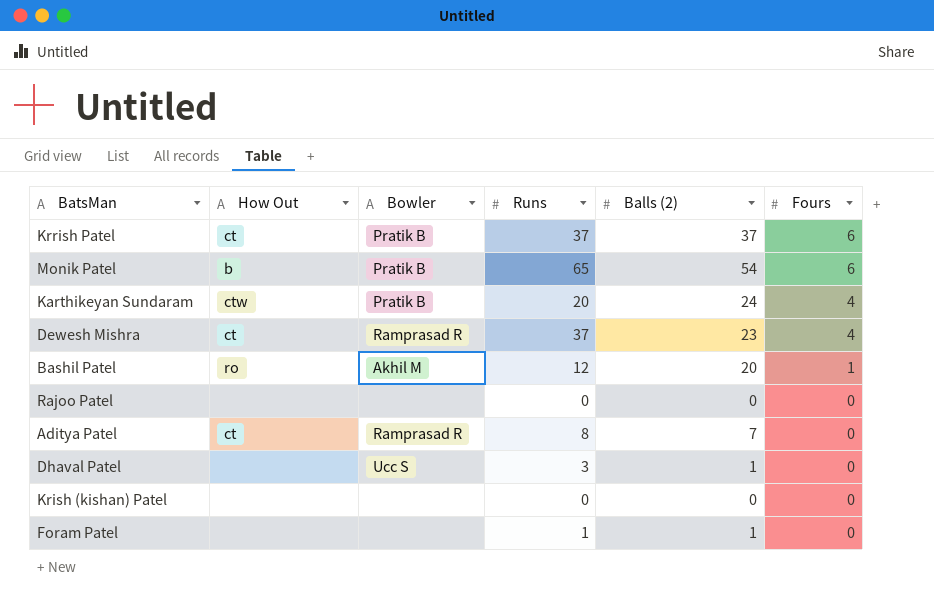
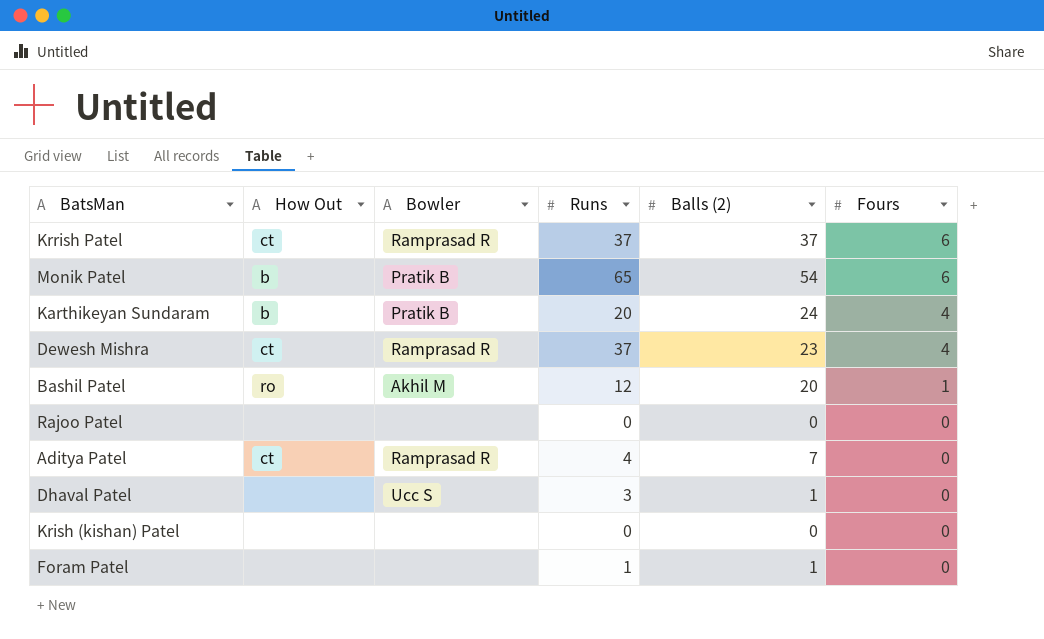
Krrish Patel | Bowler: Pratik B -> Ramprasad R
Karthikeyan Sundaram | How Out: ctw -> b
Aditya Patel | Runs: 8 -> 4

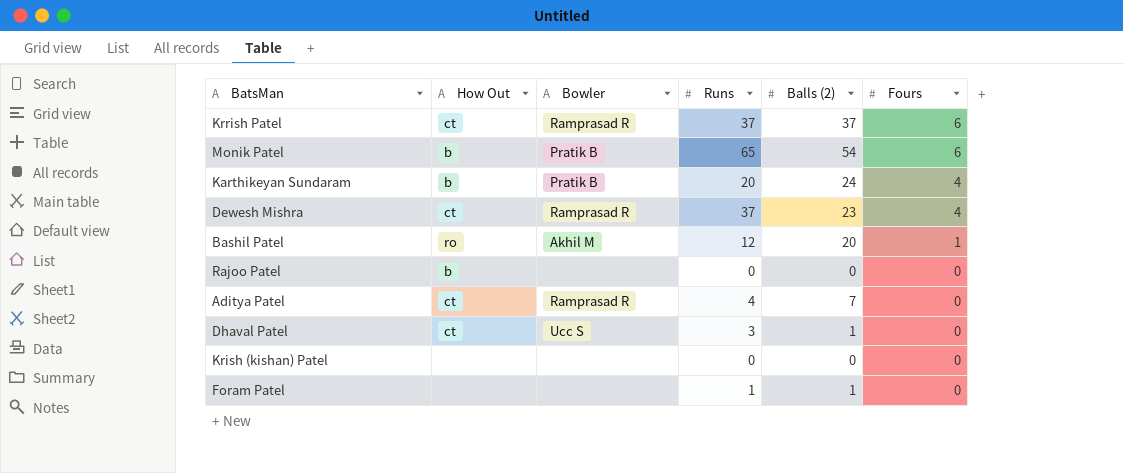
Rajoo Patel | How Out: none -> b
Dhaval Patel | How Out: none -> ct

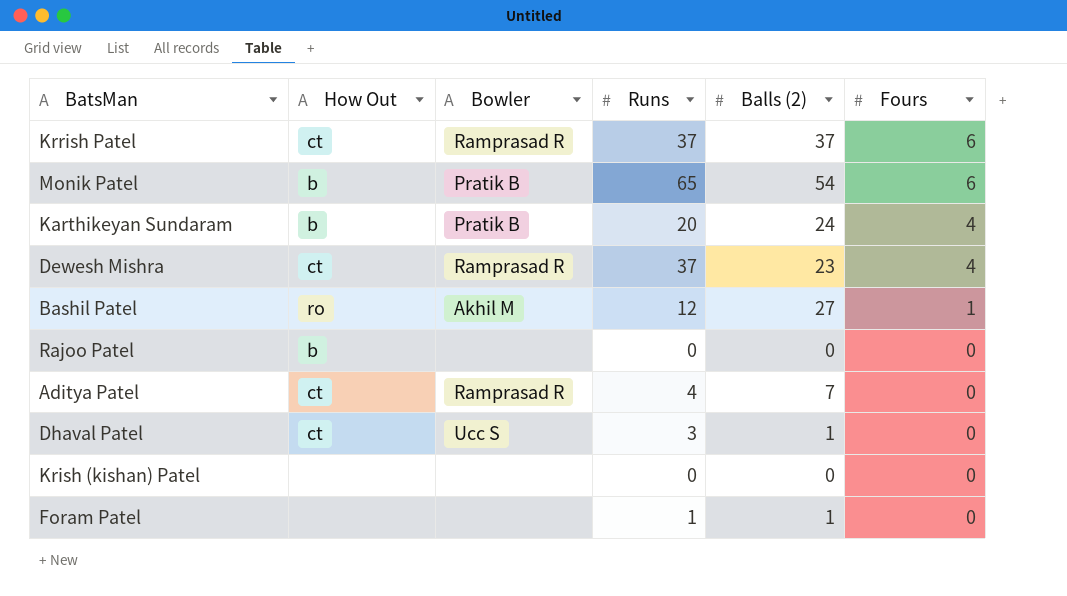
Bashil Patel | Balls (2): 20 -> 27

